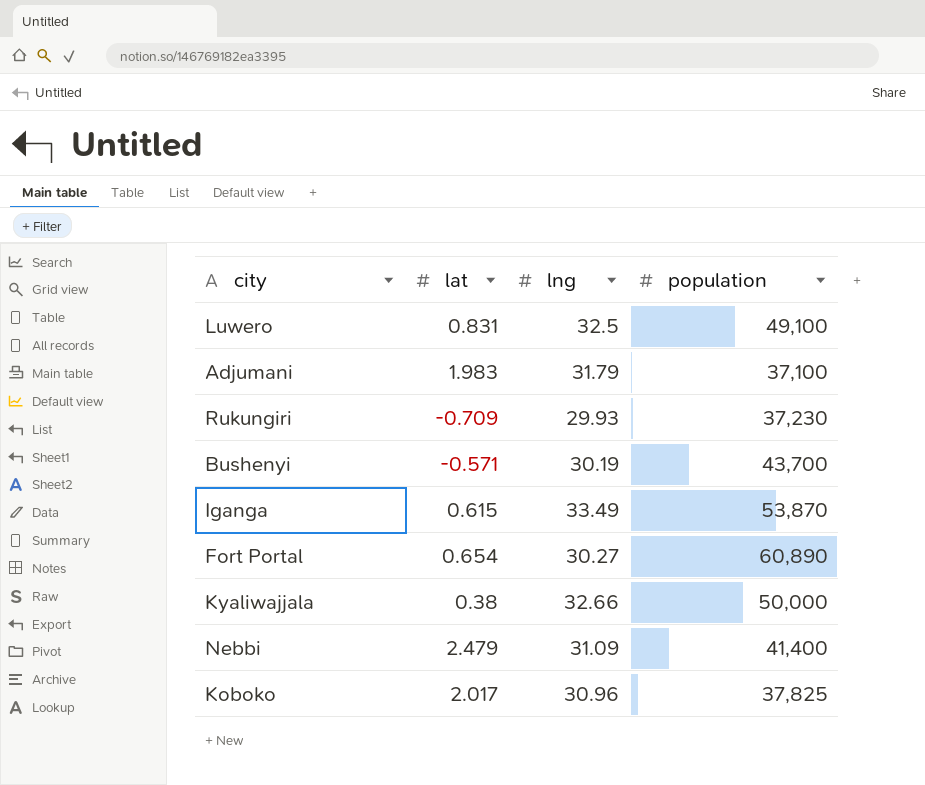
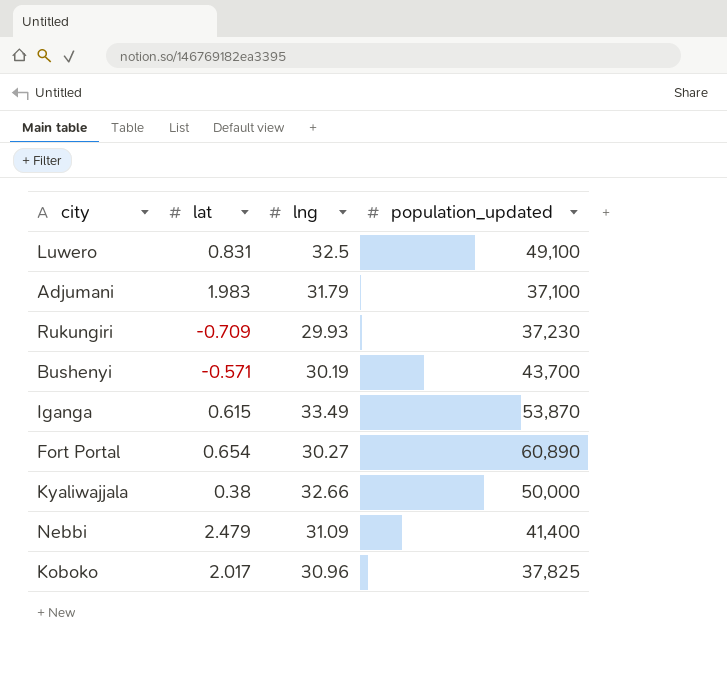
column name: population -> population_updated

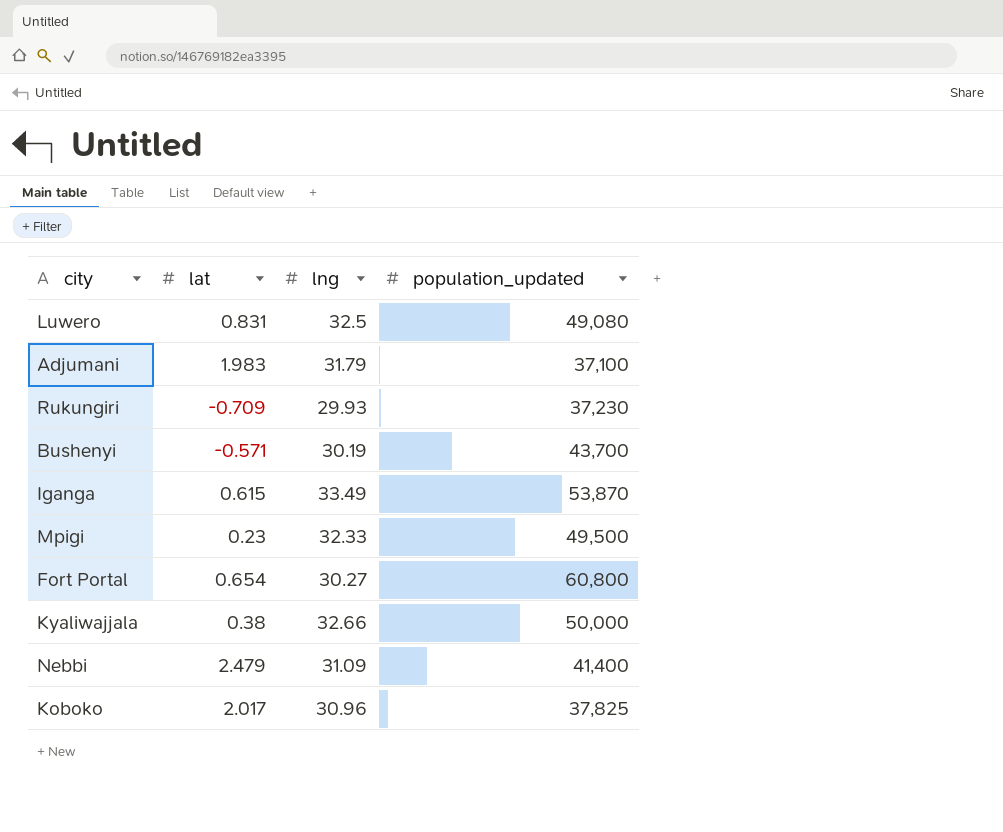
Luwero | population_updated: 49,100 -> 49,080
row Mpigi: none -> 0.23 | 32.33 | 49,500
Fort Portal | population_updated: 60,890 -> 60,800

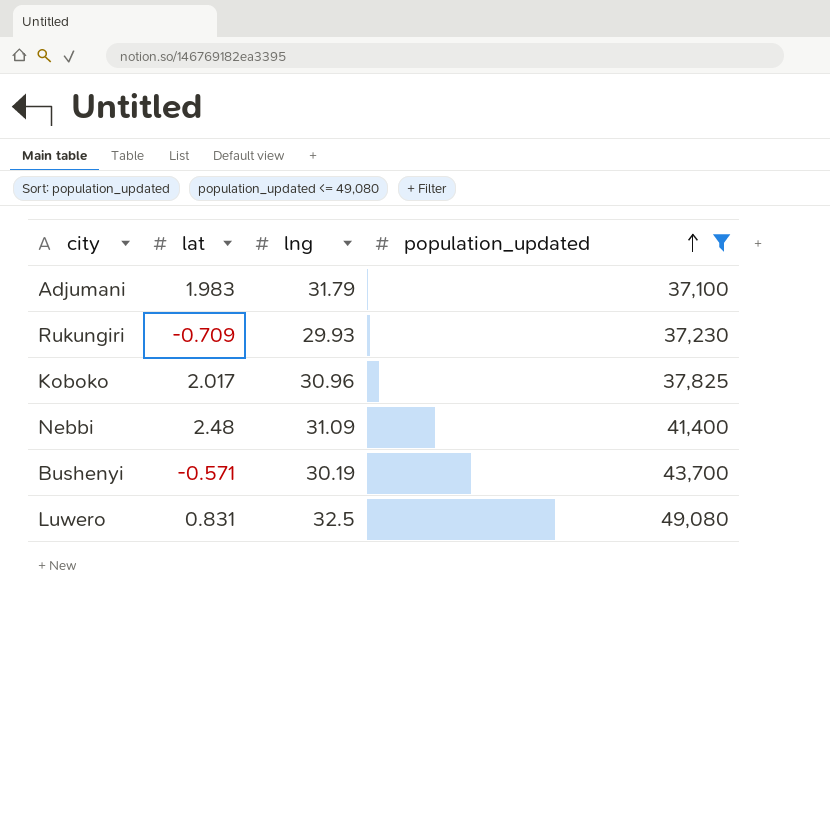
filter: none -> population_updated <= 49,080
row order: none -> population_updated ascending
Nebbi | lat: 2.479 -> 2.48

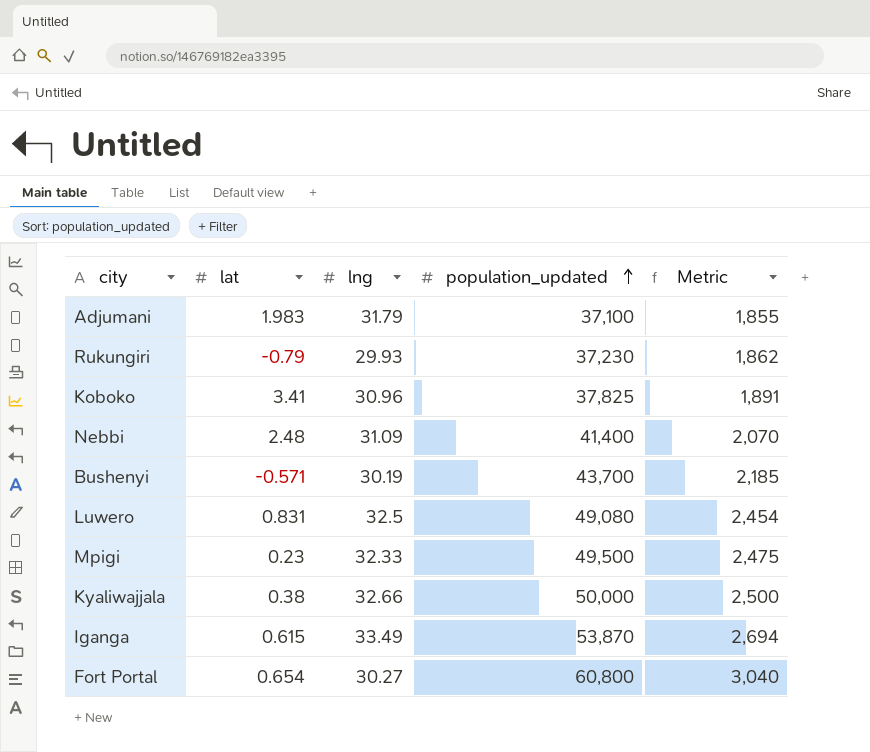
filter: population_updated <= 49,080 -> none
column Metric | formula: none -> [population_updated] * 0.05
Rukungiri | lat: -0.709 -> -0.79
Koboko | lat: 2.017 -> 3.41

